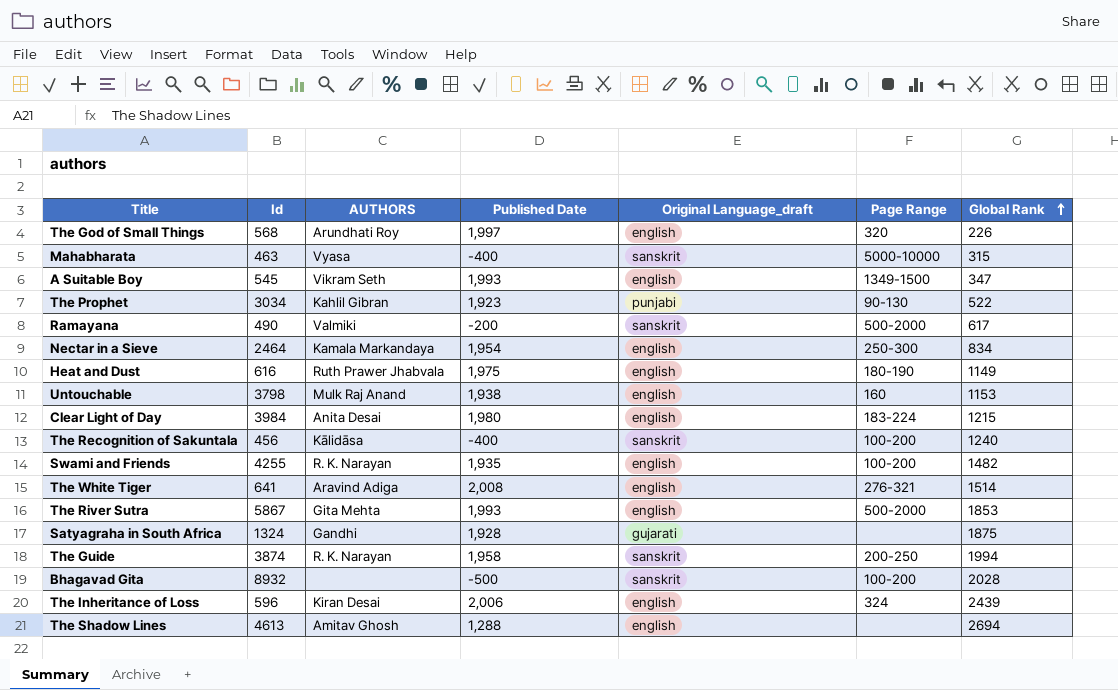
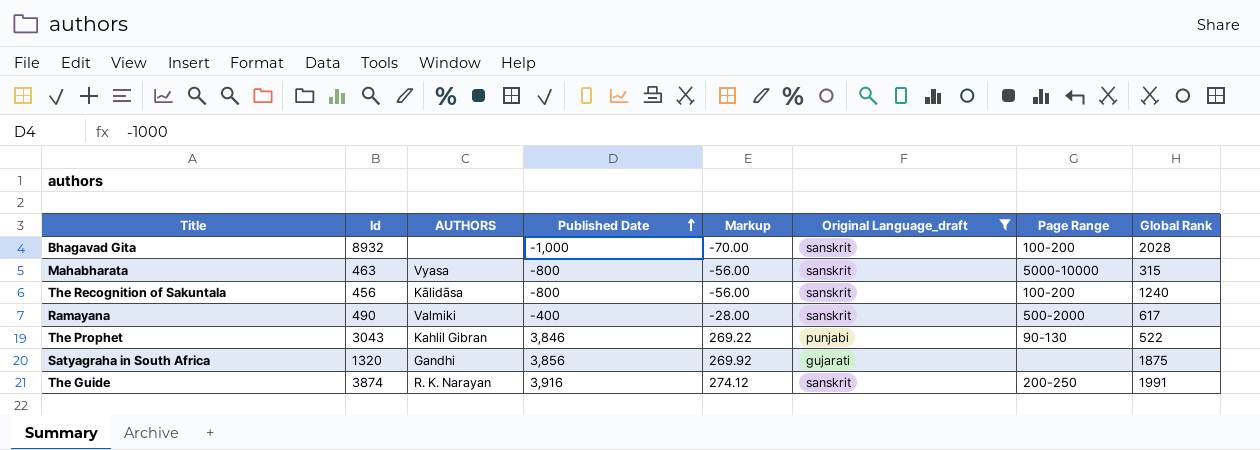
filter: none -> Original Language_draft != english
row order: Global Rank ascending -> Published Date ascending
column Markup | formula: none -> [Published Date] * 0.07
Bhagavad Gita | Published Date: -500 -> -1,000
Mahabharata | Published Date: -400 -> -800
The Recognition of Sakuntala | Published Date: -400 -> -800
Ramayana | Published Date: -200 -> -400
The Prophet | Id: 3034 -> 3043
The Prophet | Published Date: 1,923 -> 3,846
Satyagraha in South Africa | Id: 1324 -> 1320
Satyagraha in South Africa | Published Date: 1,928 -> 3,856
The Guide | Published Date: 1,958 -> 3,916
The Guide | Global Rank: 1994 -> 1991

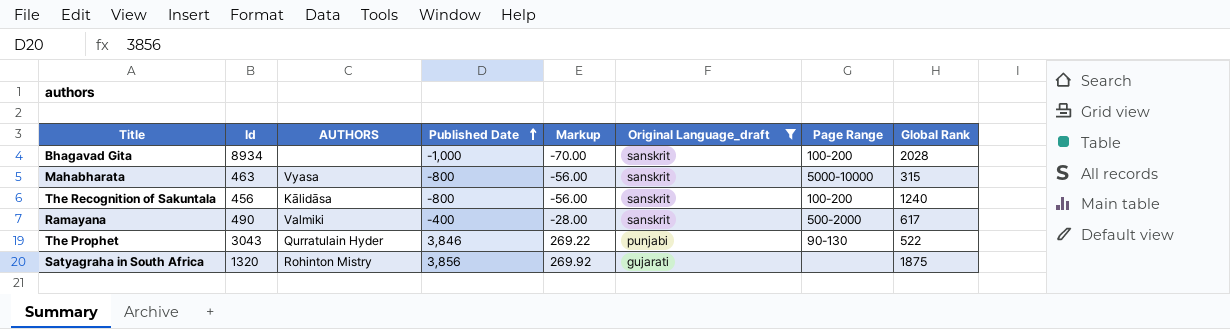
row The Guide: 3874 | R. K. Narayan | 3,916 | 274.12 | sanskrit | 200-250 | 1991 -> none
Bhagavad Gita | Id: 8932 -> 8934
The Prophet | AUTHORS: Kahlil Gibran -> Qurratulain Hyder
Satyagraha in South Africa | AUTHORS: Gandhi -> Rohinton Mistry

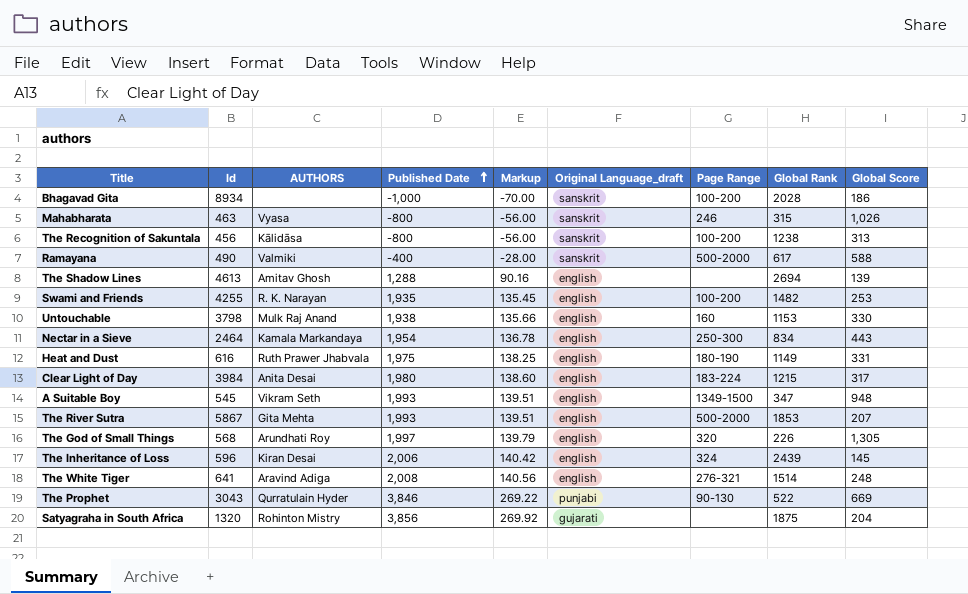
filter: Original Language_draft != english -> none
column Global Score | position: none -> 9
Mahabharata | Page Range: 5000-10000 -> 246
The Recognition of Sakuntala | Global Rank: 1240 -> 1238

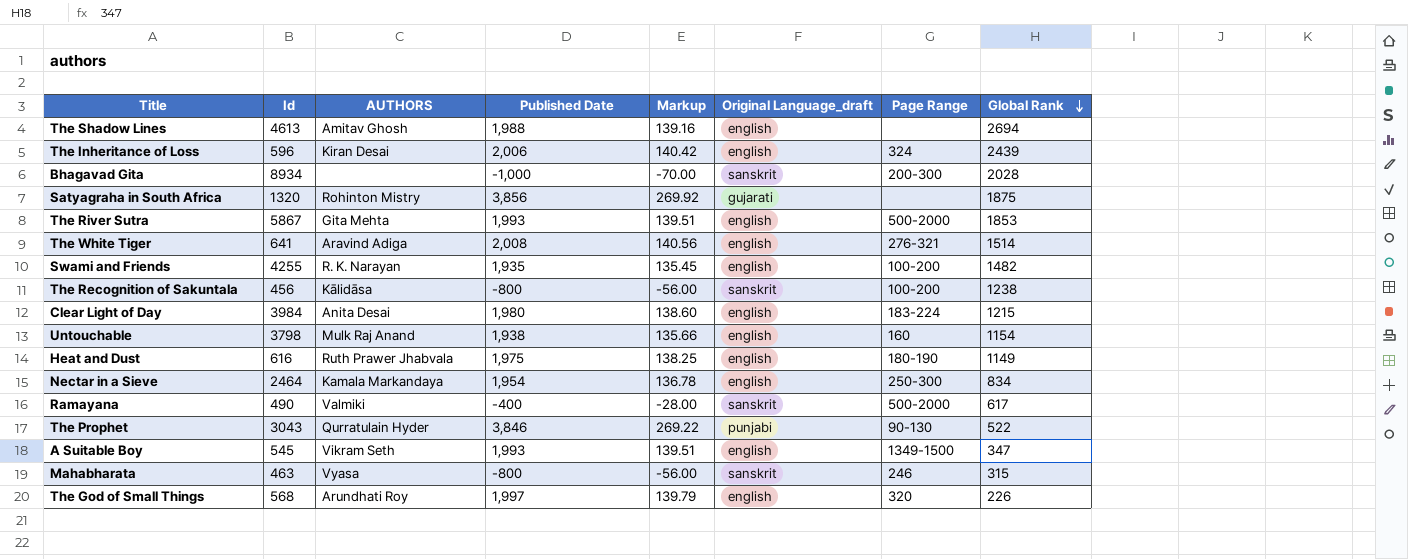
row order: Published Date ascending -> Global Rank descending
column Global Score | position: 9 -> none
The Shadow Lines | Published Date: 1,288 -> 1,988
The Shadow Lines | Markup: 90.16 -> 139.16
Bhagavad Gita | Page Range: 100-200 -> 200-300
Untouchable | Global Rank: 1153 -> 1154

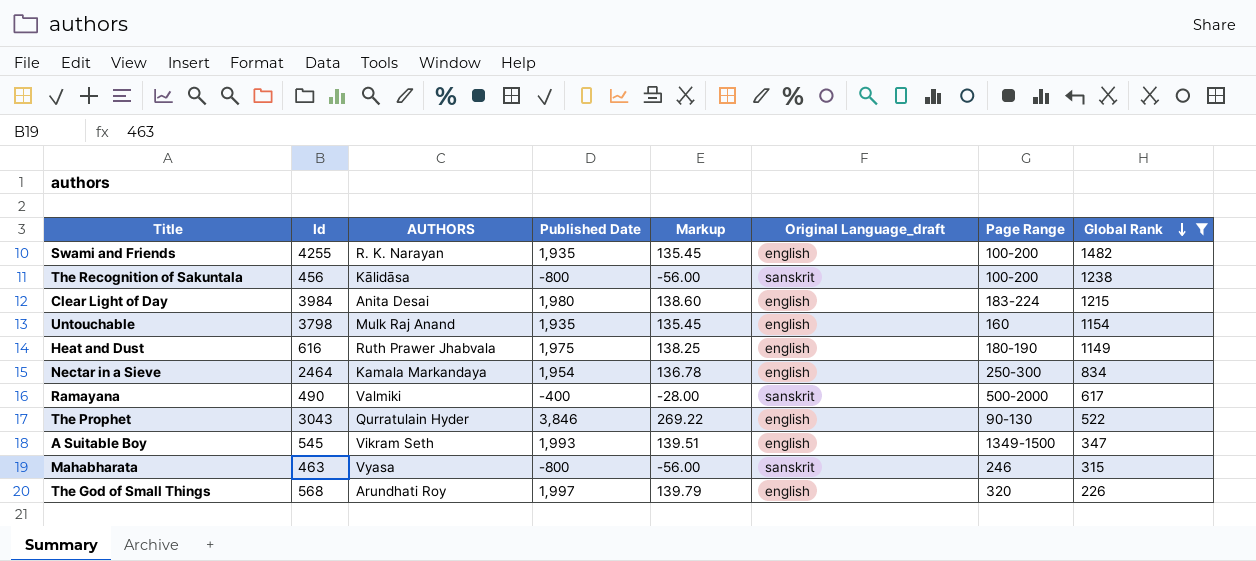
filter: none -> Global Rank <= 1482
Untouchable | Published Date: 1,938 -> 1,935
Untouchable | Markup: 135.66 -> 135.45
The Prophet | Original Language_draft: punjabi -> english

